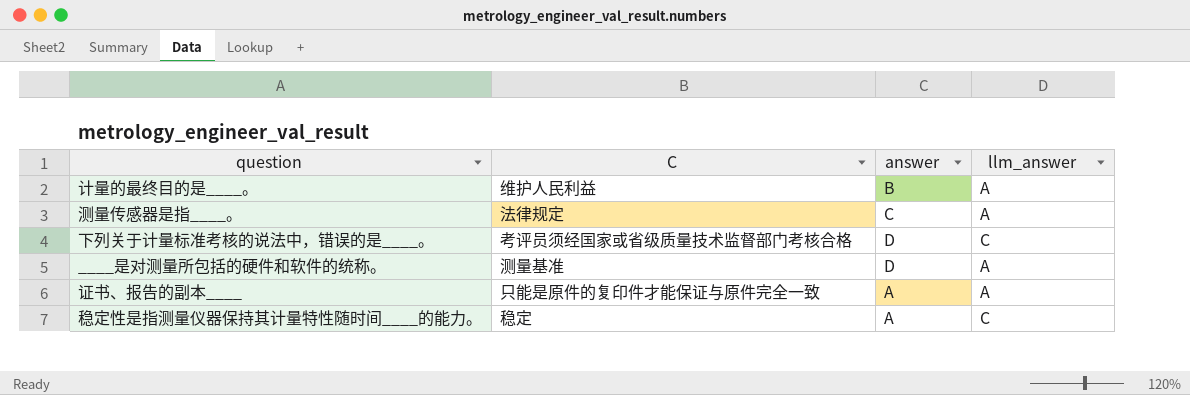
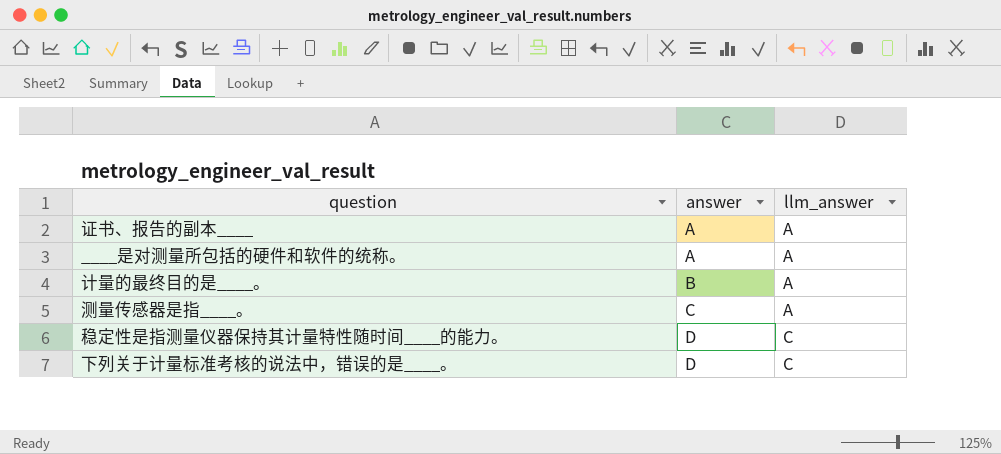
row order: none -> answer ascending
column C | position: 2 -> none
____是对测量所包括的硬件和软件的统称。 | answer: D -> A
稳定性是指测量仪器保持其计量特性随时间____的能力。 | answer: A -> D

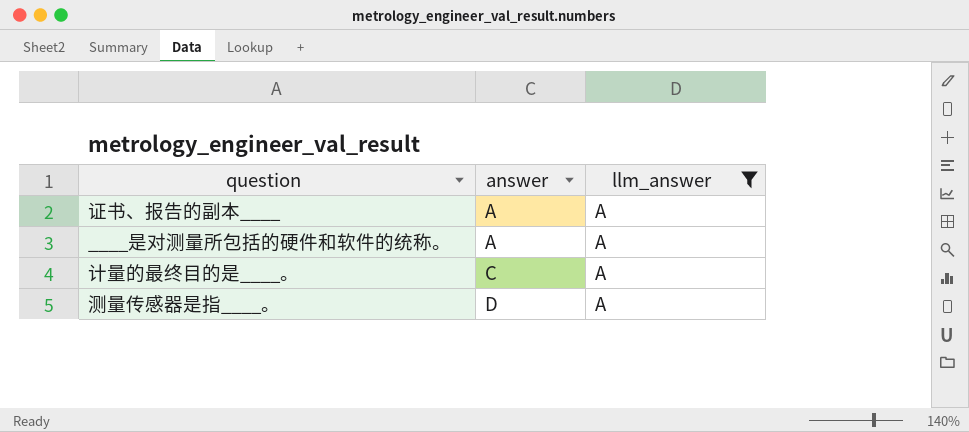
filter: none -> llm_answer = A
计量的最终目的是____。 | answer: B -> C
测量传感器是指____。 | answer: C -> D

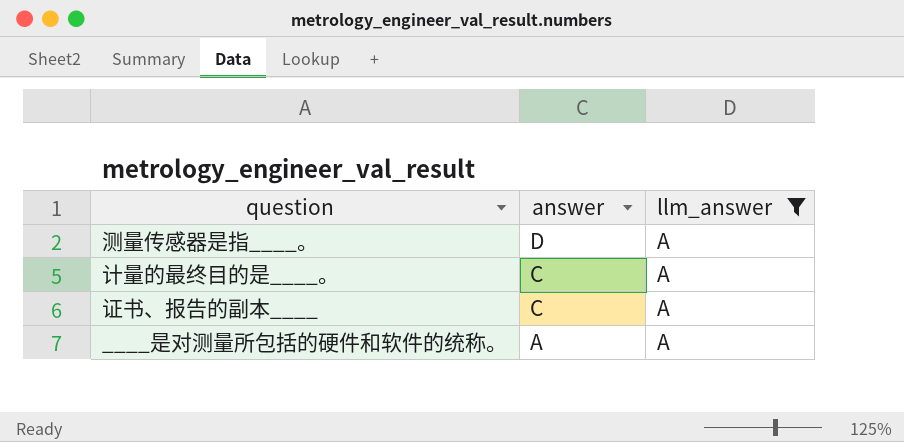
row order: answer ascending -> answer descending
证书、报告的副本____ | answer: A -> C

